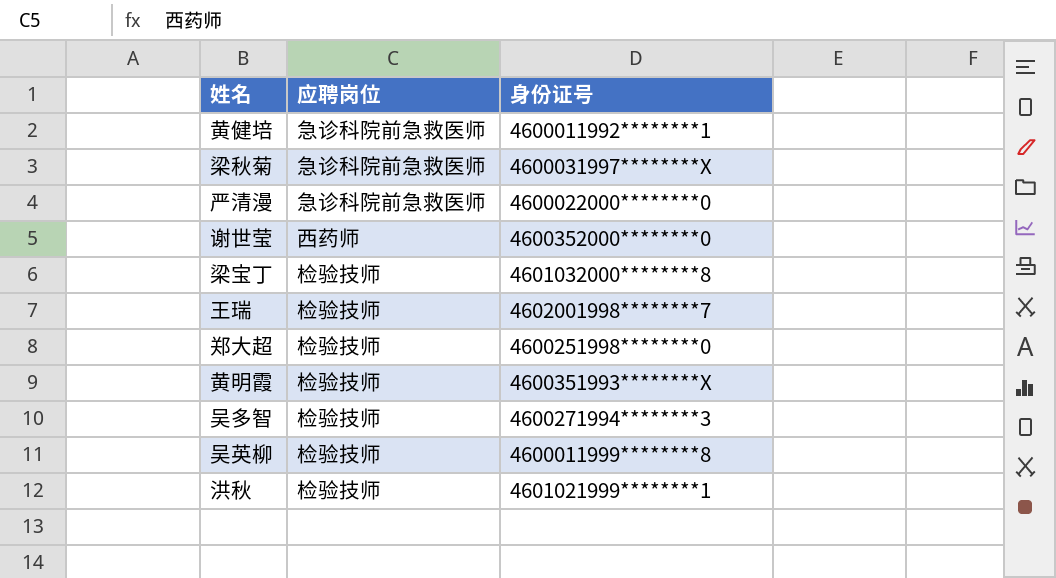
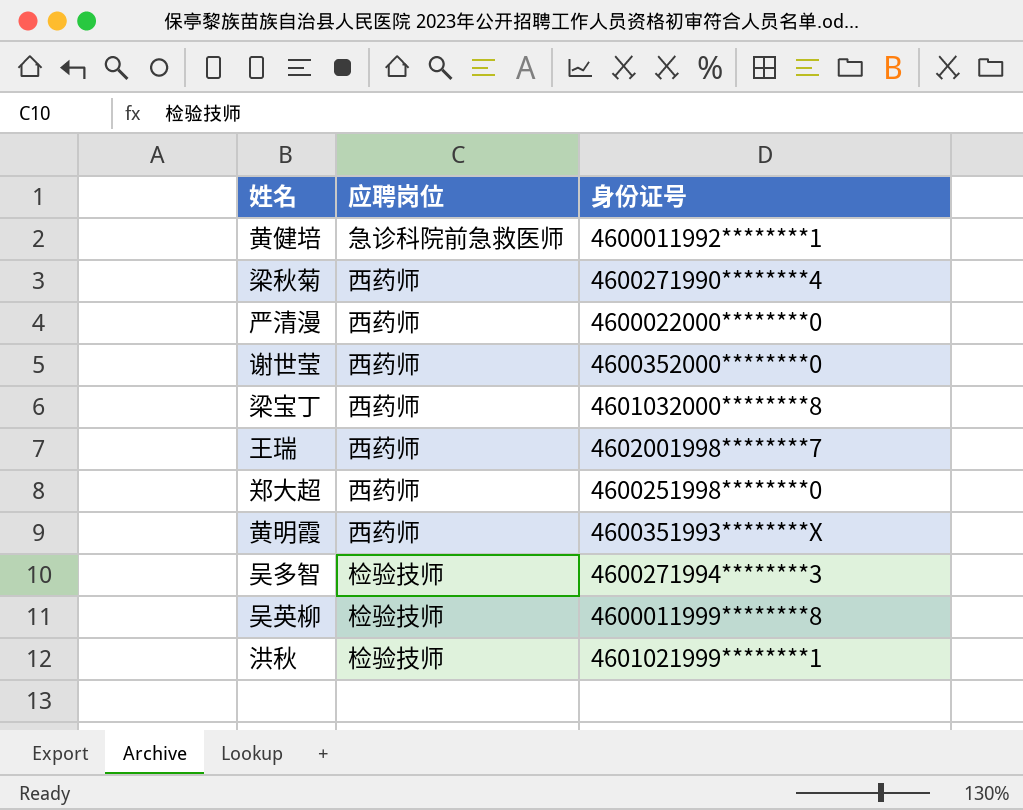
梁秋菊 | 应聘岗位: 急诊科院前急救医师 -> 西药师
梁秋菊 | 身份证号: 4600031997********X -> 4600271990********4
严清漫 | 应聘岗位: 急诊科院前急救医师 -> 西药师
梁宝丁 | 应聘岗位: 检验技师 -> 西药师
王瑞 | 应聘岗位: 检验技师 -> 西药师
郑大超 | 应聘岗位: 检验技师 -> 西药师
黄明霞 | 应聘岗位: 检验技师 -> 西药师

